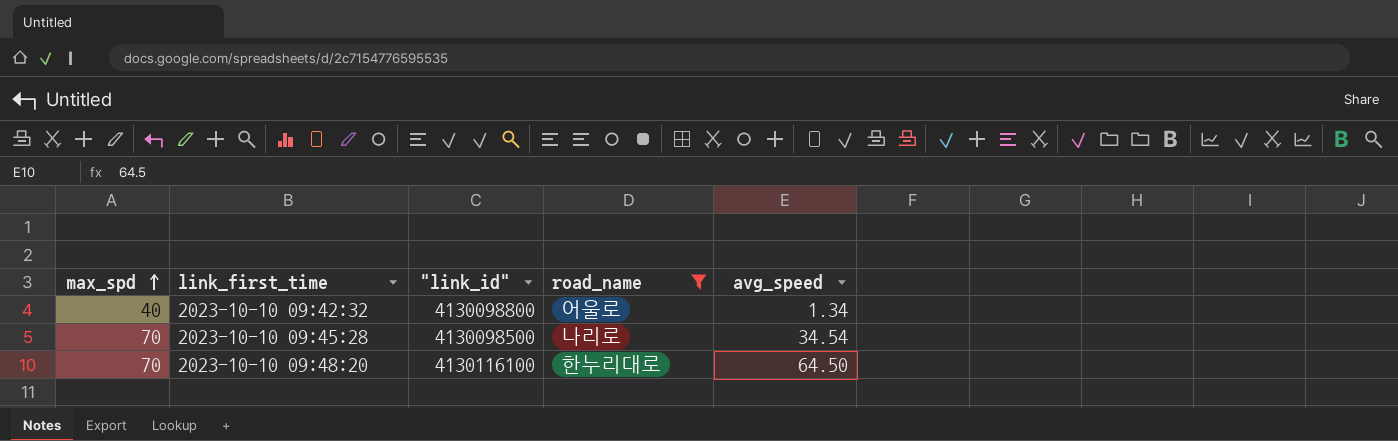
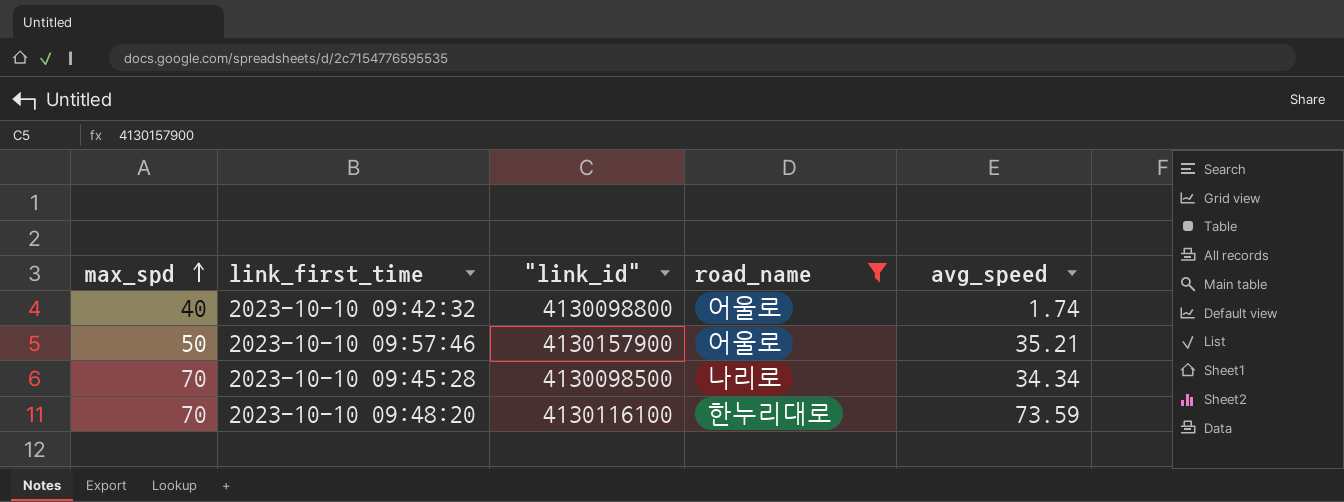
2023-10-10 09:42:32 | avg_speed: 1.34 -> 1.74
row 2023-10-10 09:57:46: none -> 50 | 4130157900 | 어울로 | 35.21
2023-10-10 09:45:28 | avg_speed: 34.54 -> 34.34
2023-10-10 09:48:20 | avg_speed: 64.50 -> 73.59

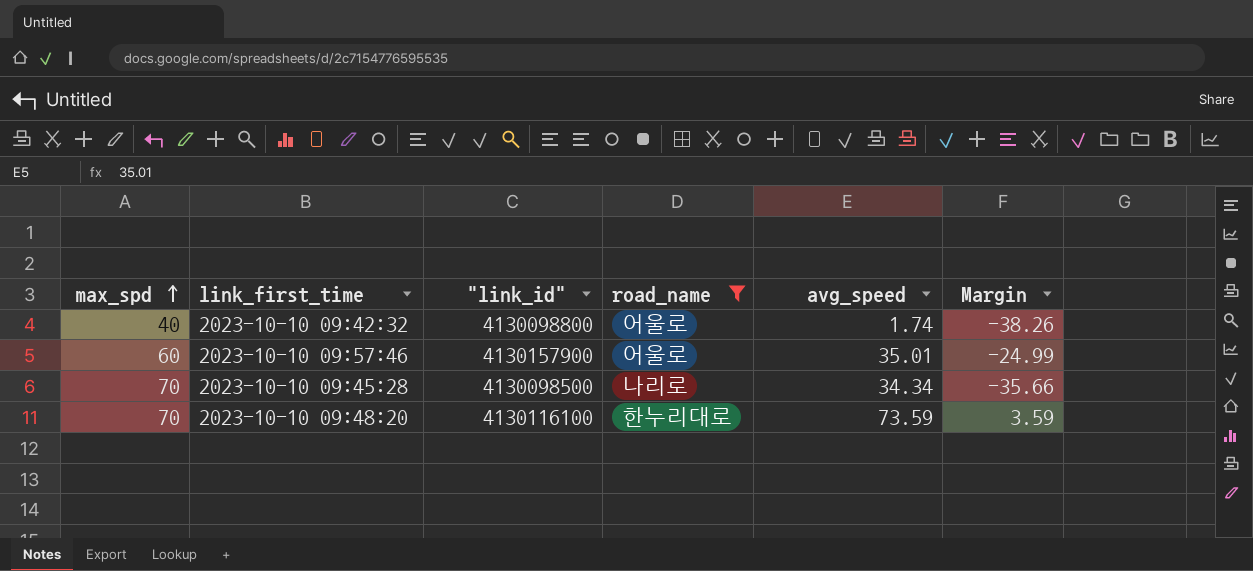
column Margin | formula: none -> [avg_speed] - [max_spd]
2023-10-10 09:57:46 | max_spd: 50 -> 60
2023-10-10 09:57:46 | avg_speed: 35.21 -> 35.01

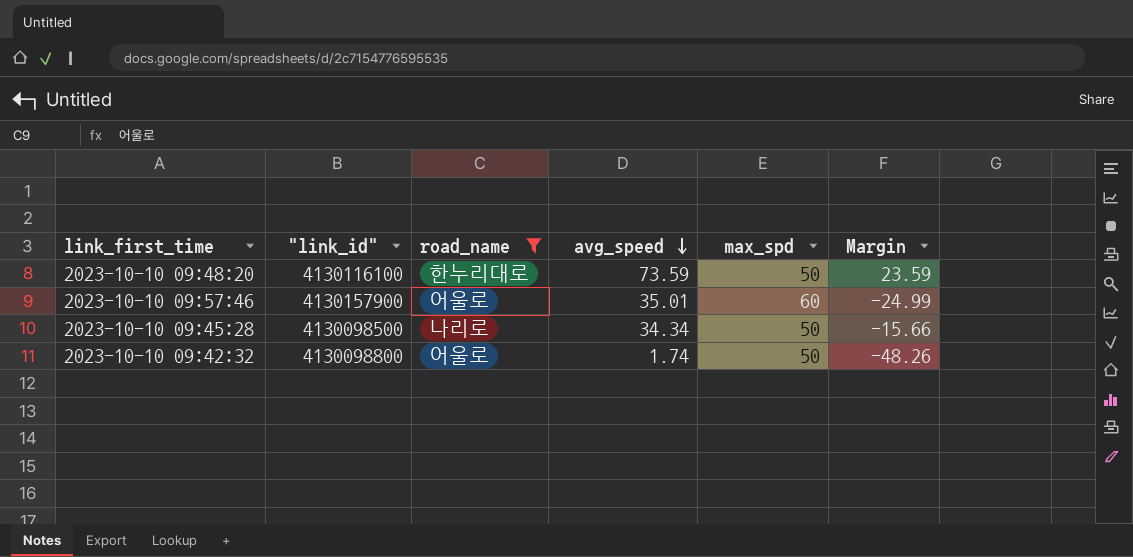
row order: max_spd ascending -> avg_speed descending
column max_spd | position: 1 -> 5
2023-10-10 09:48:20 | max_spd: 70 -> 50
2023-10-10 09:48:20 | Margin: 3.59 -> 23.59
2023-10-10 09:45:28 | max_spd: 70 -> 50
2023-10-10 09:45:28 | Margin: -35.66 -> -15.66
2023-10-10 09:42:32 | max_spd: 40 -> 50
2023-10-10 09:42:32 | Margin: -38.26 -> -48.26

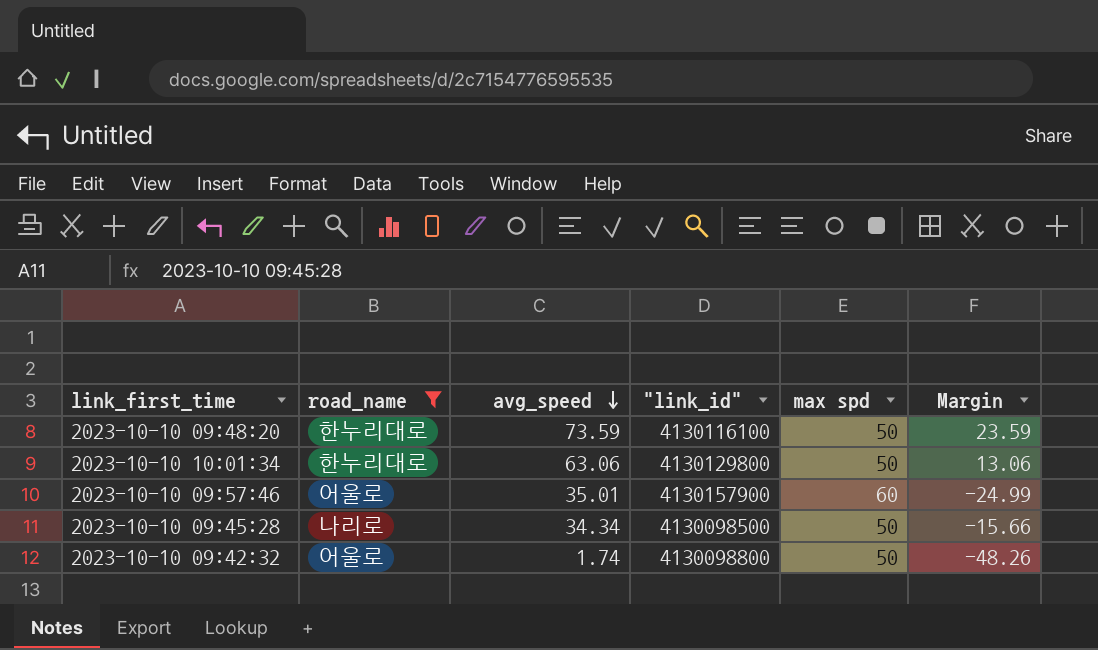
column "link_id" | position: 2 -> 4
column name: max_spd -> max spd
row 2023-10-10 10:01:34: none -> 한누리대로 | 63.06 | 4130129800 | 50 | 13.06

